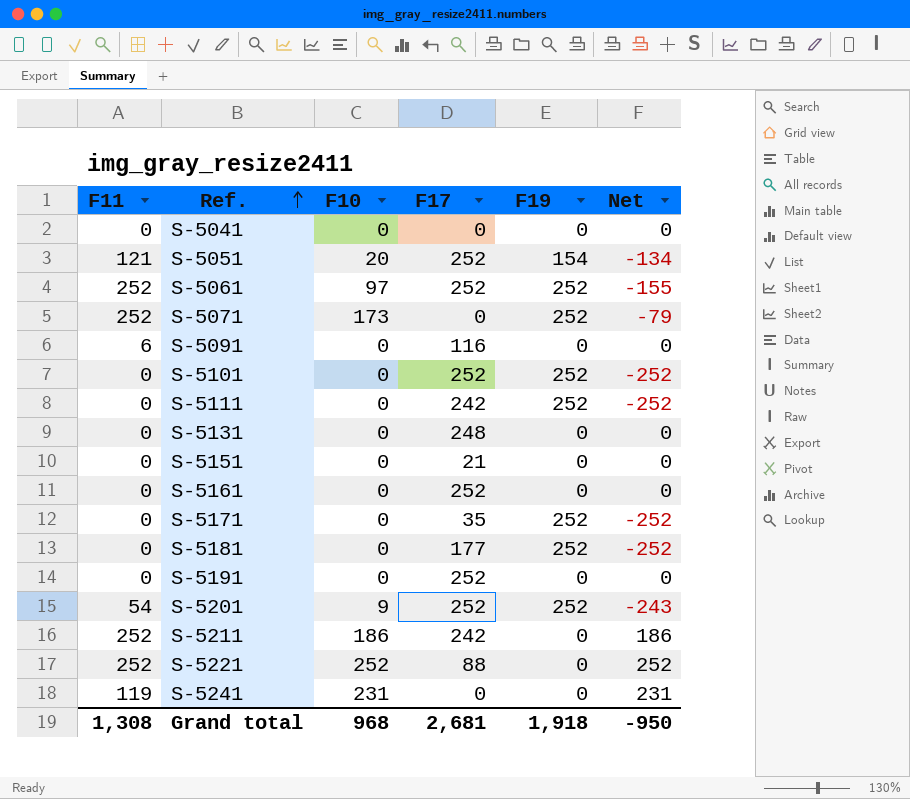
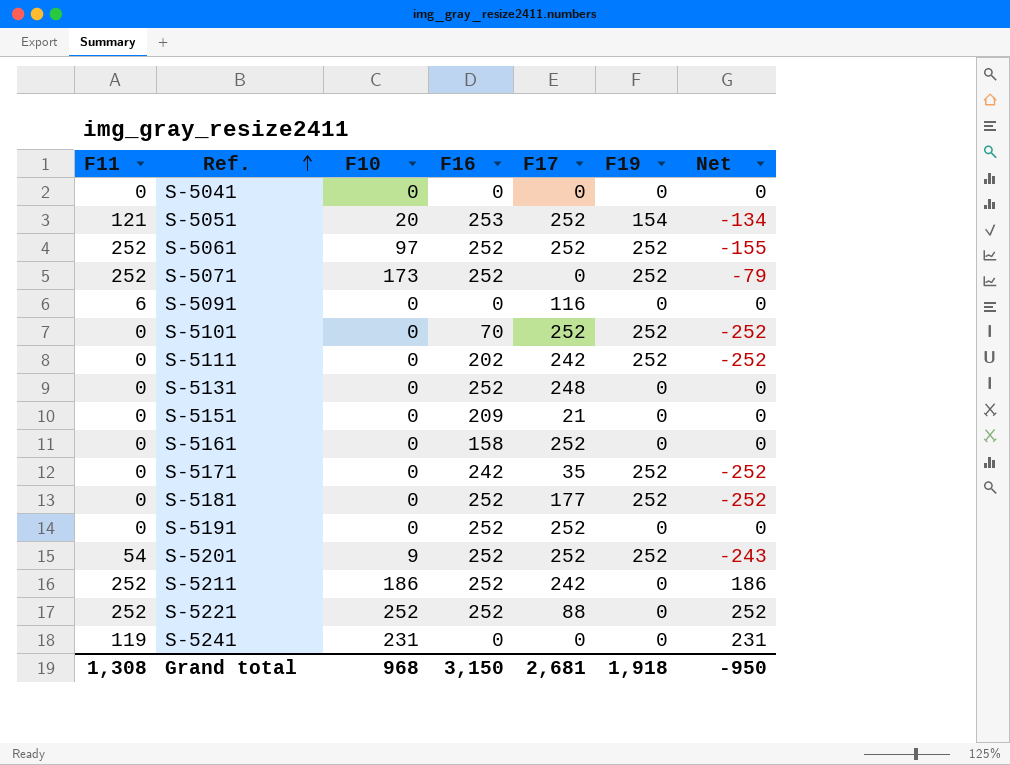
column F16 | position: none -> 4

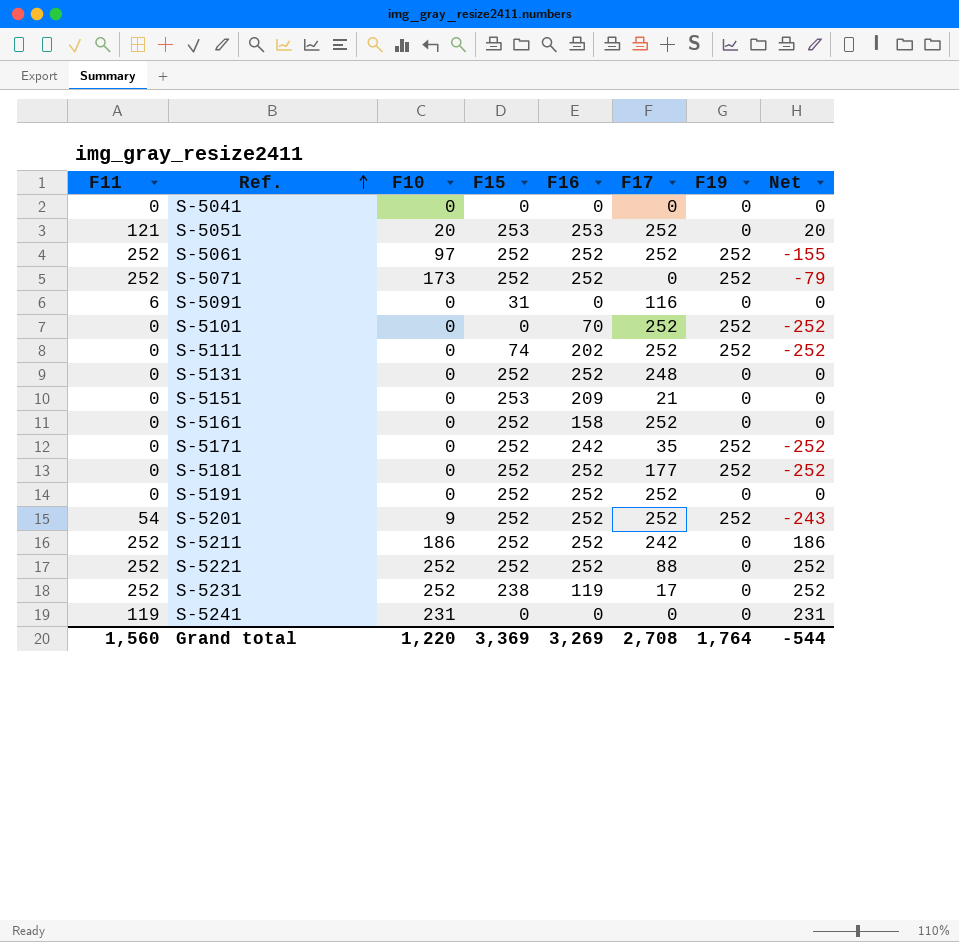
column F15 | position: none -> 4
S-5051 | F19: 154 -> 0
S-5051 | Net: -134 -> 20
S-5111 | F17: 242 -> 252
row S-5231: none -> 252 | 252 | 238 | 119 | 17 | 0 | 252
Grand total | F11: 1,308 -> 1,560
Grand total | F10: 968 -> 1,220
Grand total | F16: 3,150 -> 3,269
Grand total | F17: 2,681 -> 2,708
Grand total | F19: 1,918 -> 1,764
Grand total | Net: -950 -> -544

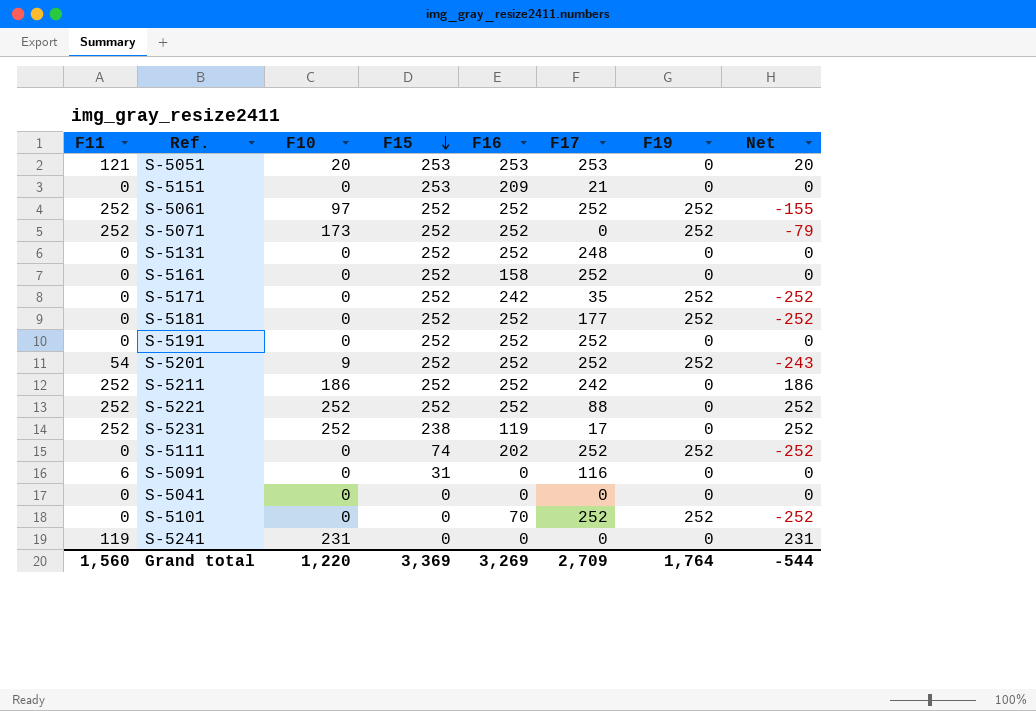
row order: Ref. ascending -> F15 descending
S-5051 | F17: 252 -> 253
Grand total | F17: 2,708 -> 2,709

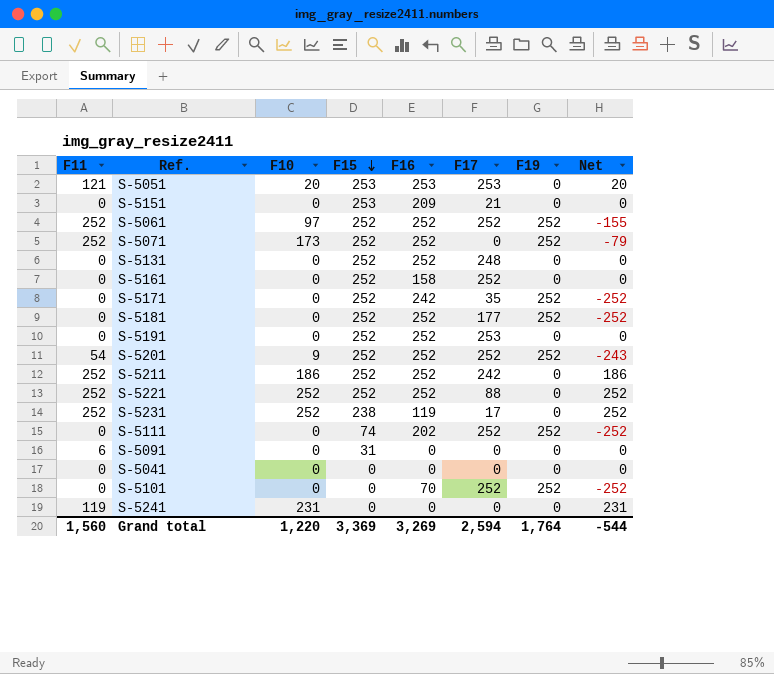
S-5191 | F17: 252 -> 253
S-5091 | F17: 116 -> 0
Grand total | F17: 2,709 -> 2,594

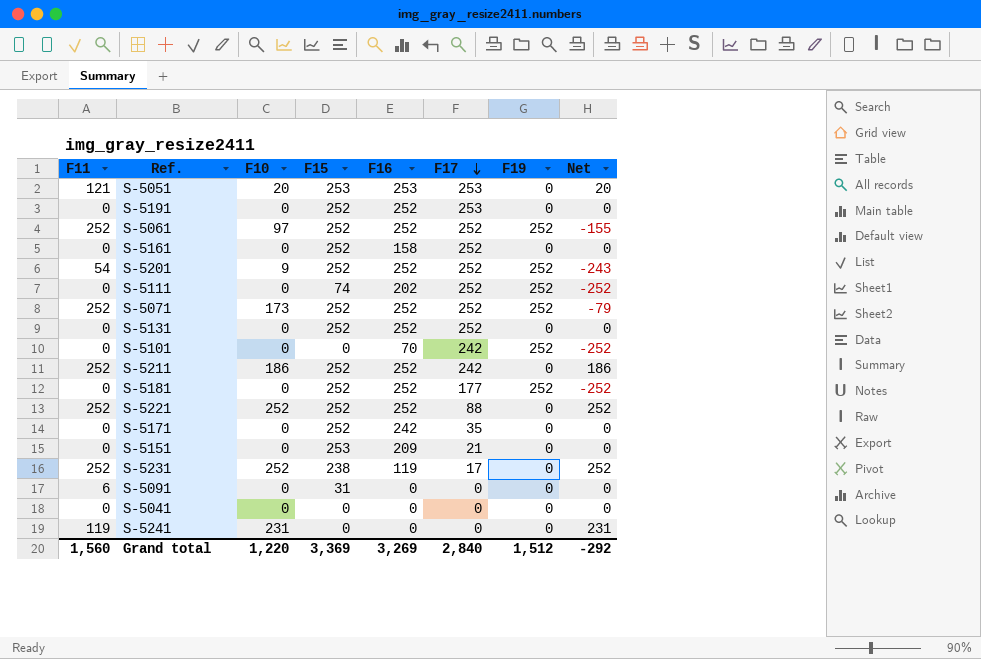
row order: F15 descending -> F17 descending
S-5071 | F17: 0 -> 252
S-5131 | F17: 248 -> 252
S-5101 | F17: 252 -> 242
S-5171 | F19: 252 -> 0
S-5171 | Net: -252 -> 0
Grand total | F17: 2,594 -> 2,840
Grand total | F19: 1,764 -> 1,512
Grand total | Net: -544 -> -292

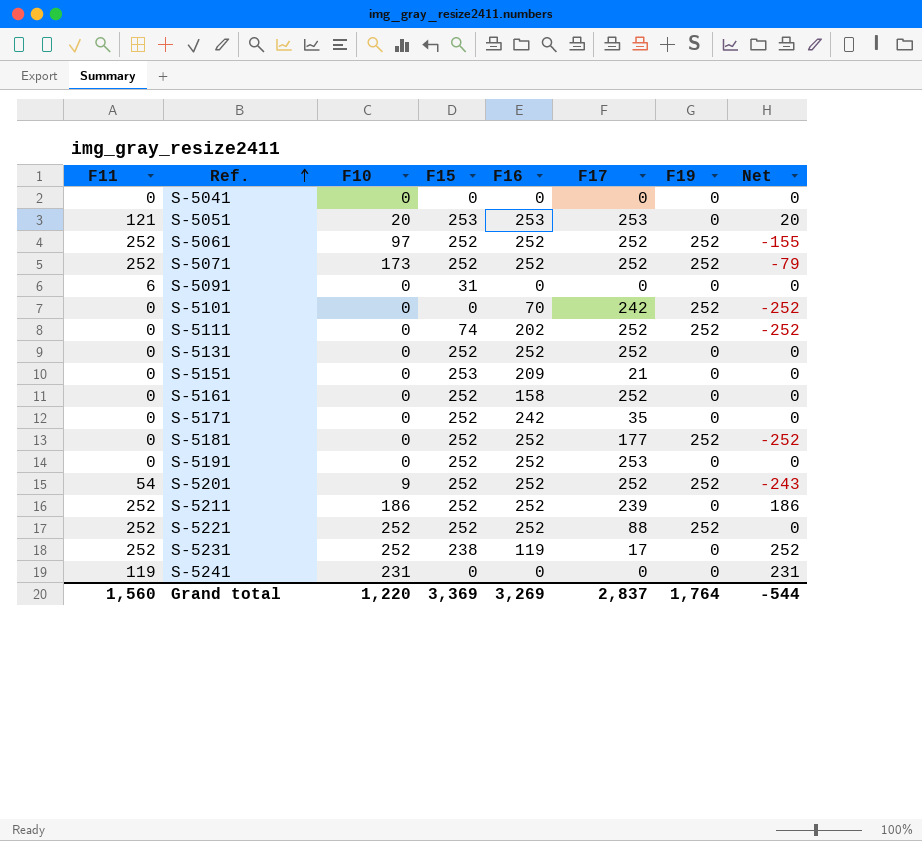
row order: F17 descending -> Ref. ascending
S-5211 | F17: 242 -> 239
S-5221 | F19: 0 -> 252
S-5221 | Net: 252 -> 0
Grand total | F17: 2,840 -> 2,837
Grand total | F19: 1,512 -> 1,764
Grand total | Net: -292 -> -544

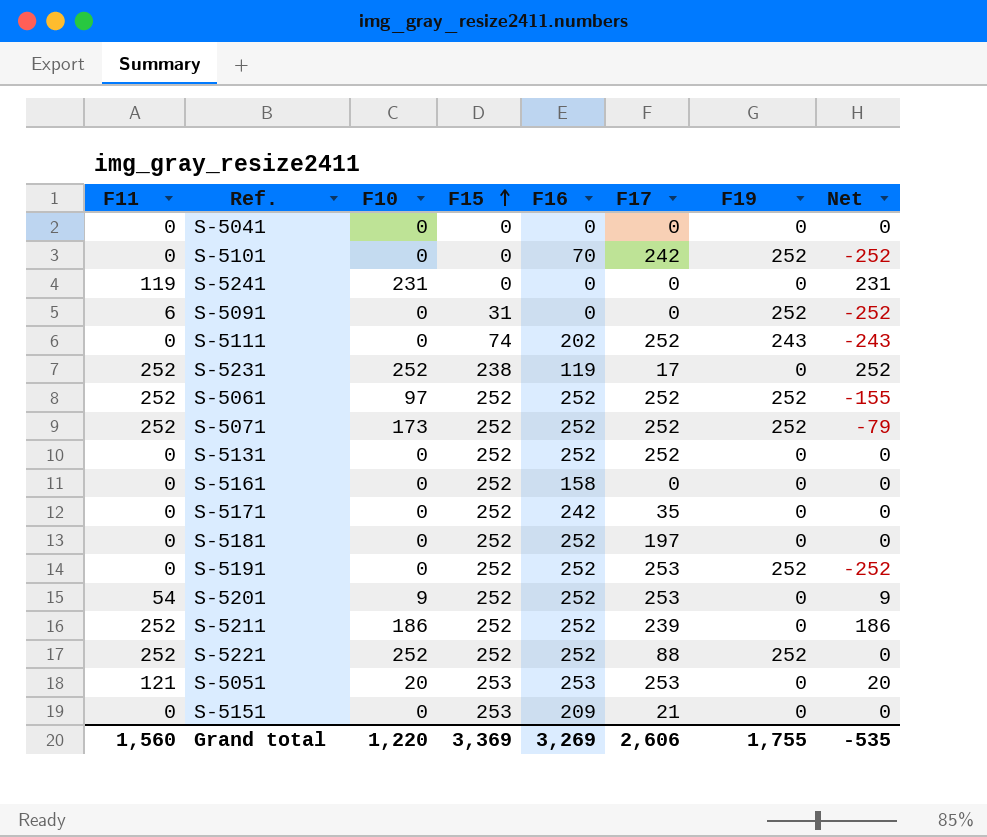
row order: Ref. ascending -> F15 ascending
S-5091 | F19: 0 -> 252
S-5091 | Net: 0 -> -252
S-5111 | F19: 252 -> 243
S-5111 | Net: -252 -> -243
S-5161 | F17: 252 -> 0
S-5181 | F17: 177 -> 197
S-5181 | F19: 252 -> 0
S-5181 | Net: -252 -> 0
S-5191 | F19: 0 -> 252
S-5191 | Net: 0 -> -252
S-5201 | F17: 252 -> 253
S-5201 | F19: 252 -> 0
S-5201 | Net: -243 -> 9
Grand total | F17: 2,837 -> 2,606
Grand total | F19: 1,764 -> 1,755
Grand total | Net: -544 -> -535

